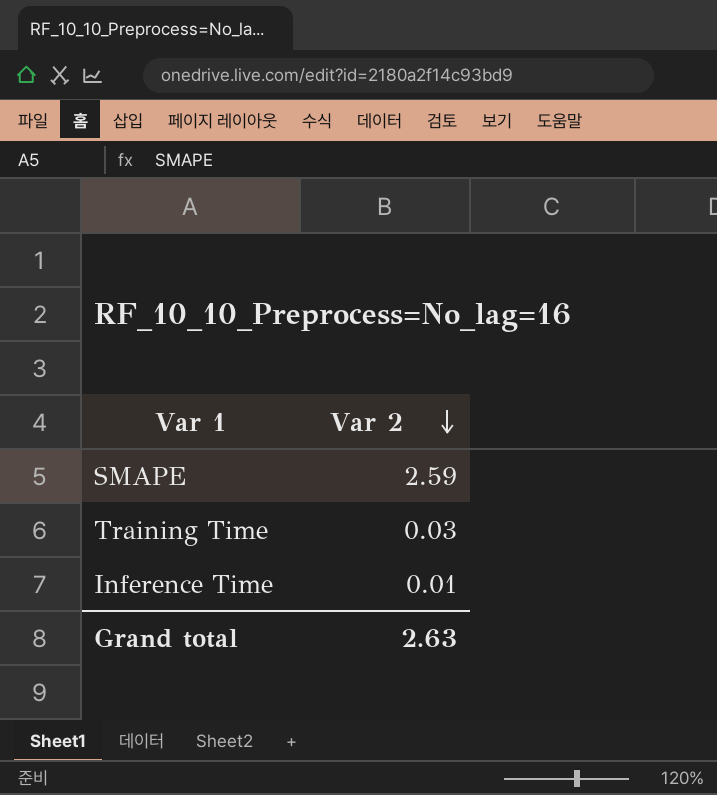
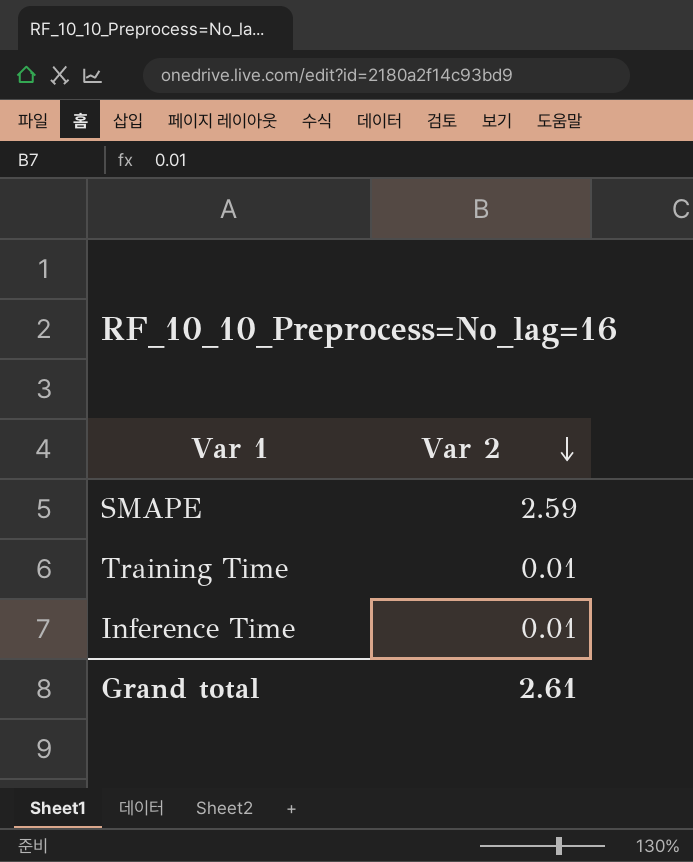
Training Time | Var 2: 0.03 -> 0.01
Grand total | Var 2: 2.63 -> 2.61

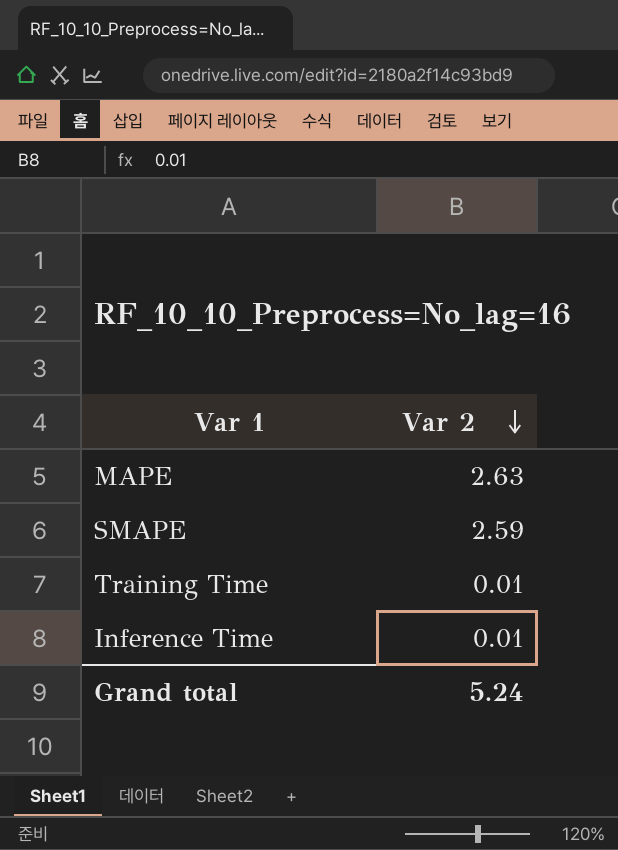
row MAPE: none -> 2.63
Grand total | Var 2: 2.61 -> 5.24

